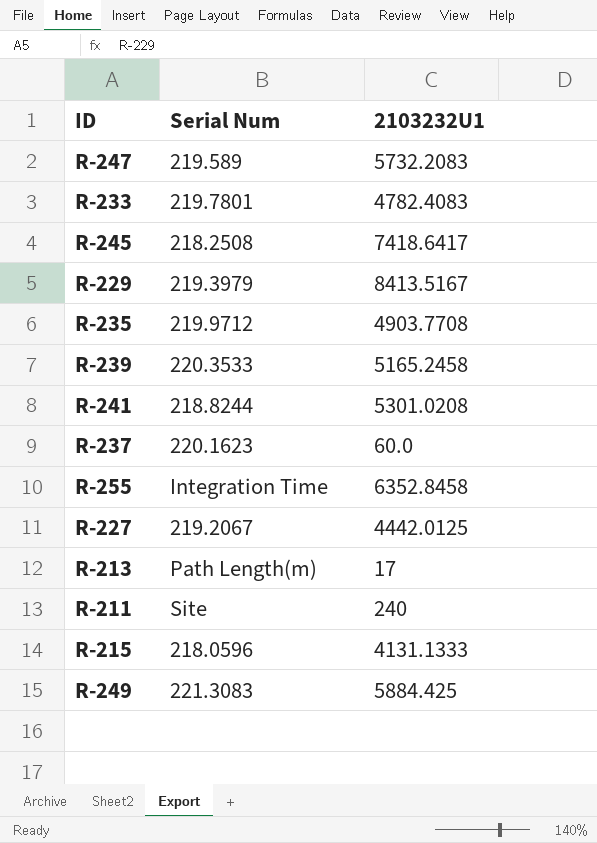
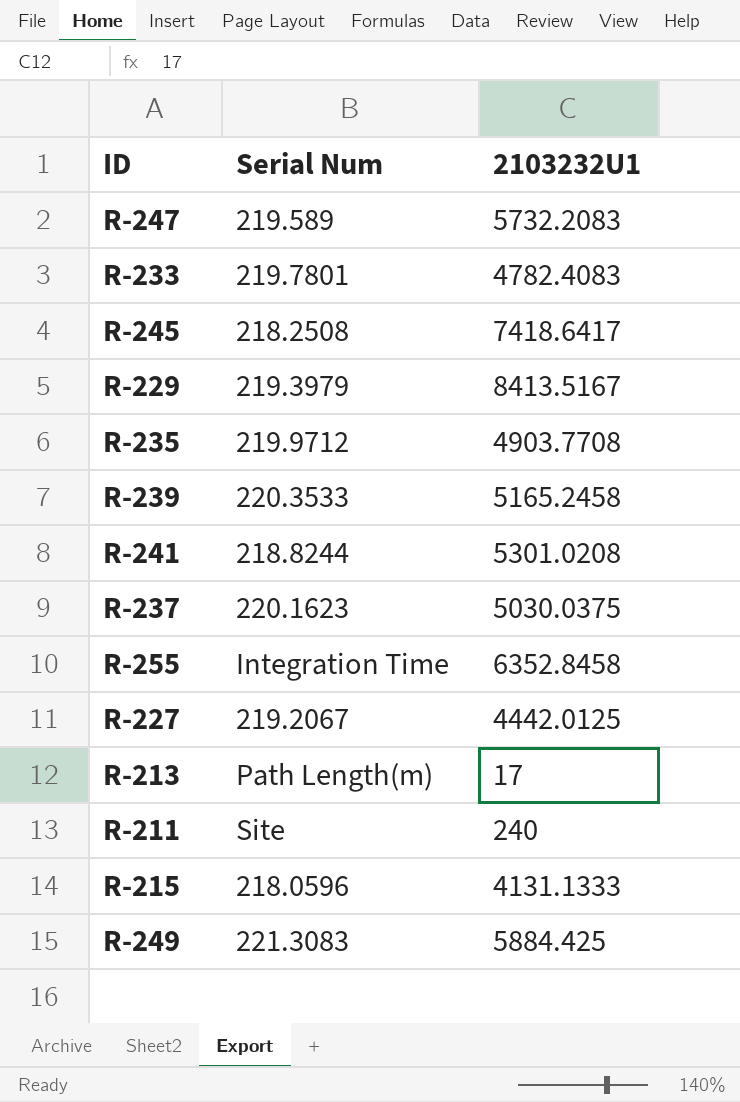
R-237 | 2103232U1: 60.0 -> 5030.0375

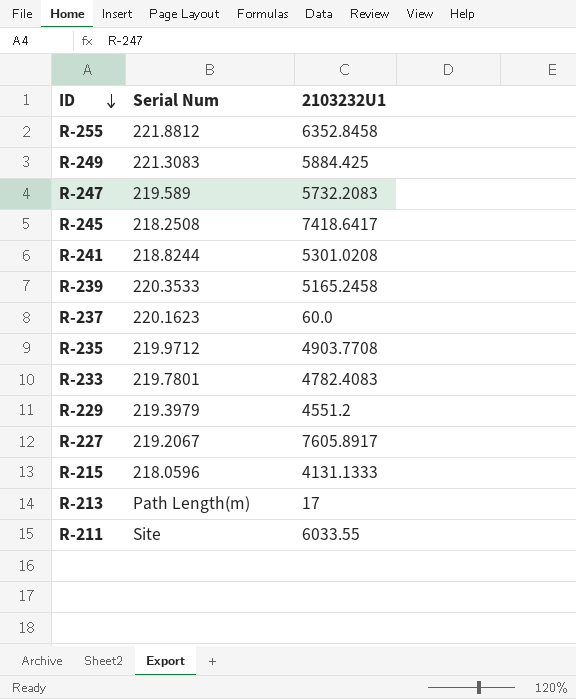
row order: none -> ID descending
R-255 | Serial Num: Integration Time -> 221.8812
R-237 | 2103232U1: 5030.0375 -> 60.0
R-229 | 2103232U1: 8413.5167 -> 4551.2
R-227 | 2103232U1: 4442.0125 -> 7605.8917
R-211 | 2103232U1: 240 -> 6033.55

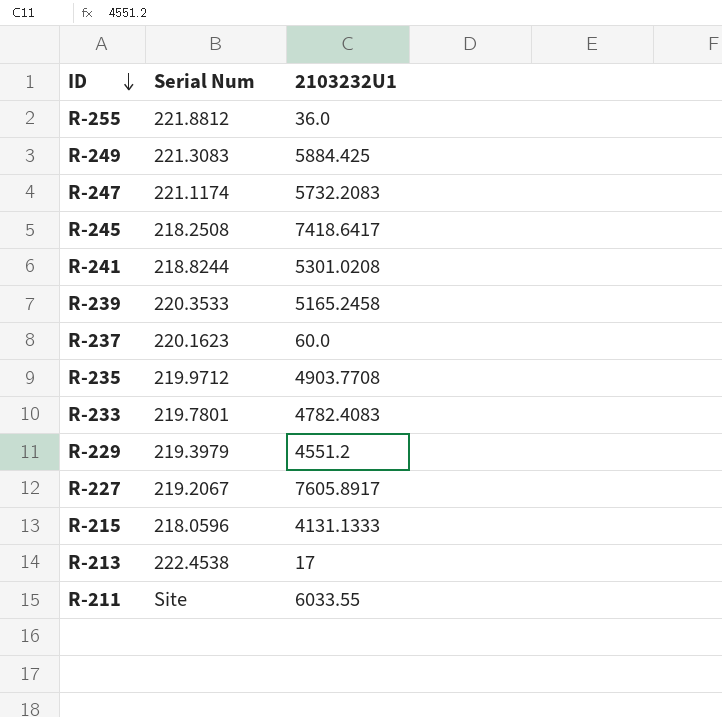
R-255 | 2103232U1: 6352.8458 -> 36.0
R-247 | Serial Num: 219.589 -> 221.1174
R-213 | Serial Num: Path Length(m) -> 222.4538

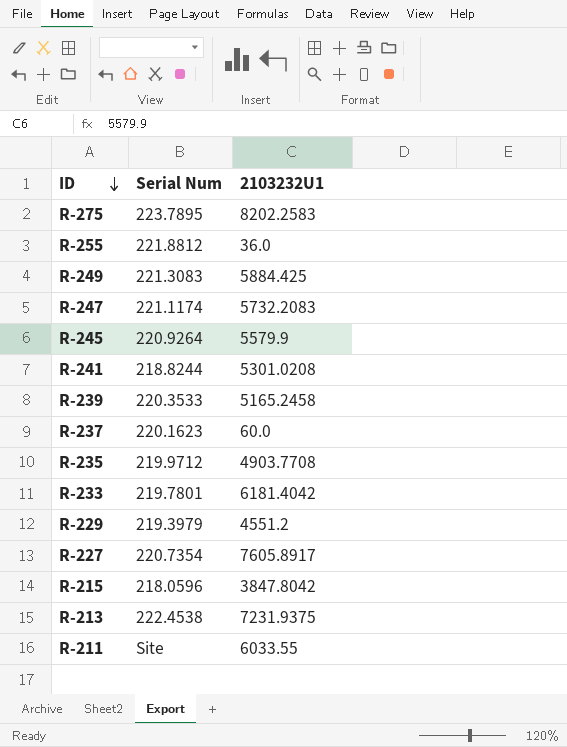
row R-275: none -> 223.7895 | 8202.2583
R-245 | Serial Num: 218.2508 -> 220.9264
R-245 | 2103232U1: 7418.6417 -> 5579.9
R-233 | 2103232U1: 4782.4083 -> 6181.4042
R-227 | Serial Num: 219.2067 -> 220.7354
R-215 | 2103232U1: 4131.1333 -> 3847.8042
R-213 | 2103232U1: 17 -> 7231.9375

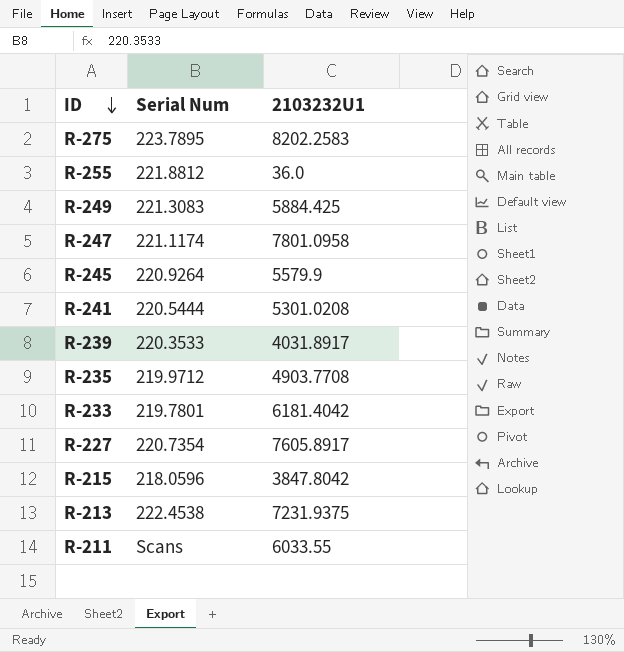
row R-237: 220.1623 | 60.0 -> none
row R-229: 219.3979 | 4551.2 -> none
R-247 | 2103232U1: 5732.2083 -> 7801.0958
R-241 | Serial Num: 218.8244 -> 220.5444
R-239 | 2103232U1: 5165.2458 -> 4031.8917
R-211 | Serial Num: Site -> Scans

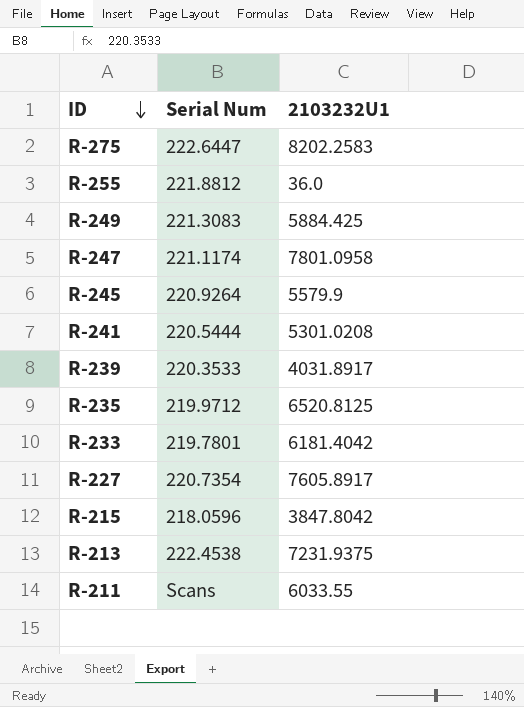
R-275 | Serial Num: 223.7895 -> 222.6447
R-235 | 2103232U1: 4903.7708 -> 6520.8125

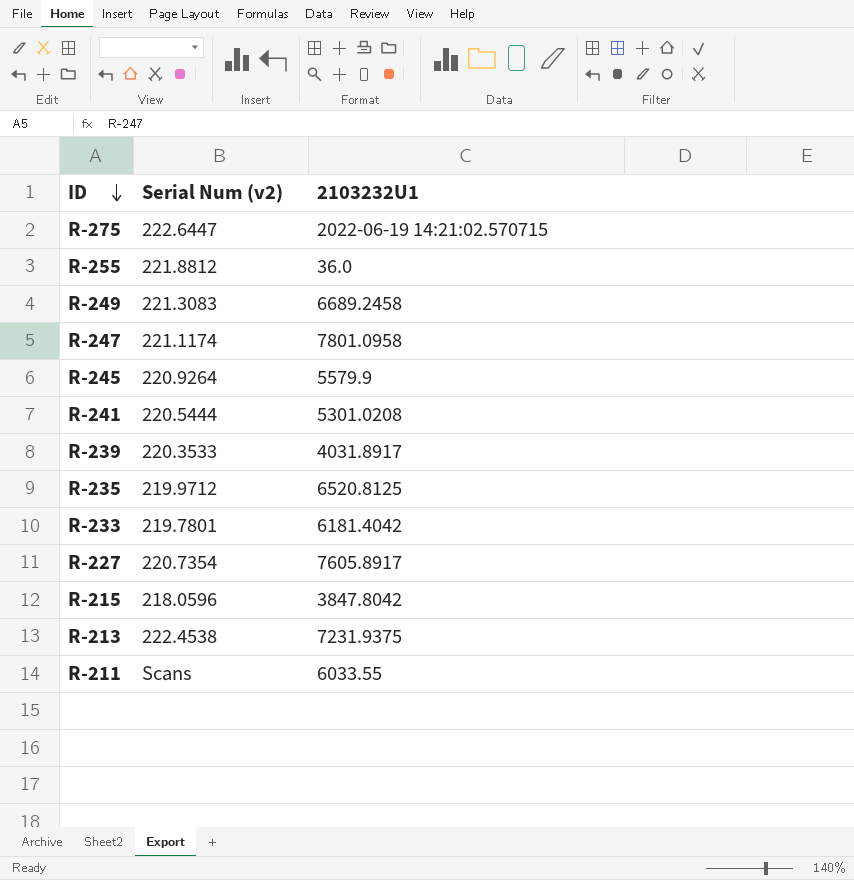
column name: Serial Num -> Serial Num (v2)
R-275 | 2103232U1: 8202.2583 -> 2022-06-19 14:21:02.570715
R-249 | 2103232U1: 5884.425 -> 6689.2458

